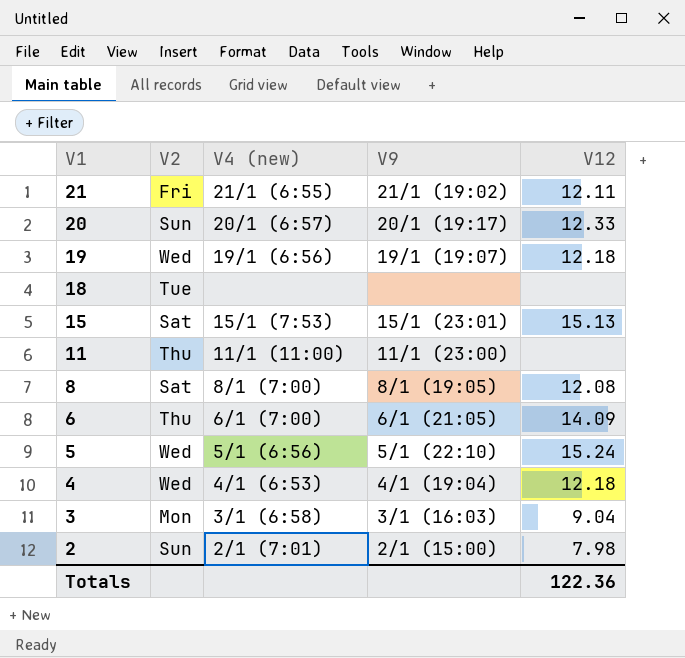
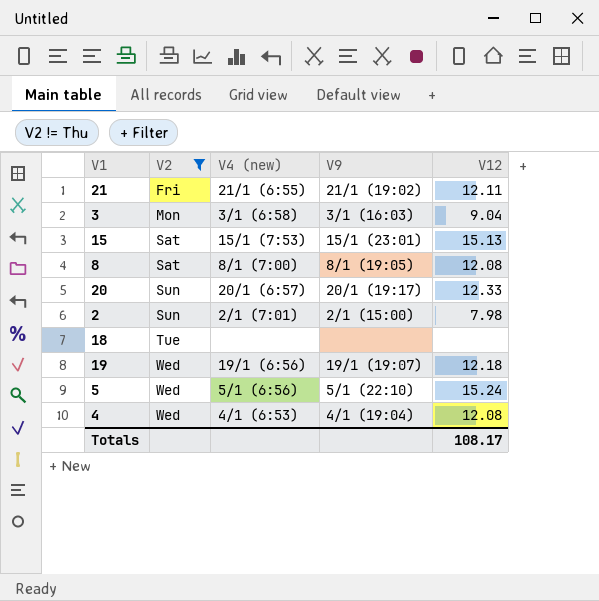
filter: none -> V2 != Thu
row order: V1 descending -> V2 ascending
4 | V12: 12.18 -> 12.08
Totals | V12: 122.36 -> 108.17

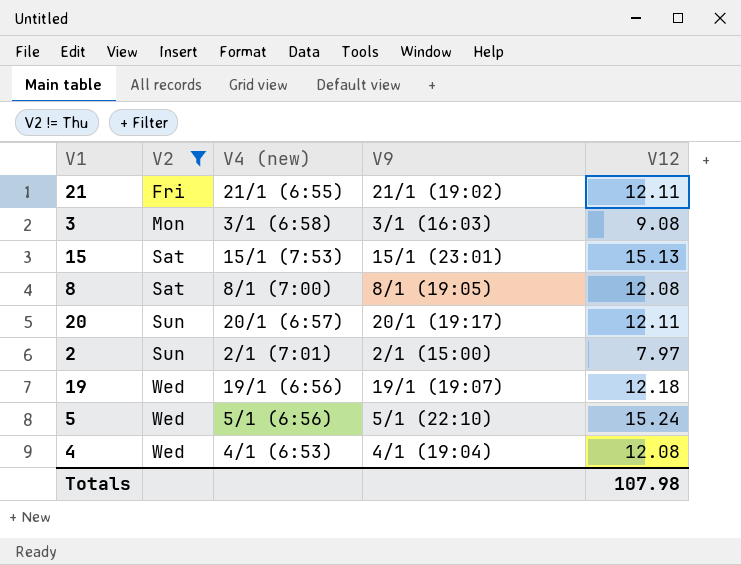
row 18: Tue | none | none | none -> none
3 | V12: 9.04 -> 9.08
20 | V12: 12.33 -> 12.11
2 | V12: 7.98 -> 7.97
Totals | V12: 108.17 -> 107.98

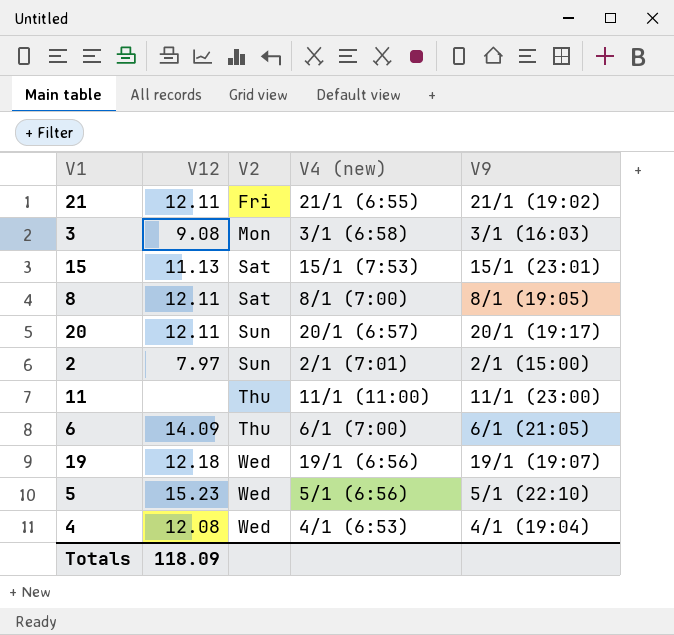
filter: V2 != Thu -> none
column V12 | position: 5 -> 2
15 | V12: 15.13 -> 11.13
8 | V12: 12.08 -> 12.11
5 | V12: 15.24 -> 15.23
Totals | V12: 107.98 -> 118.09

